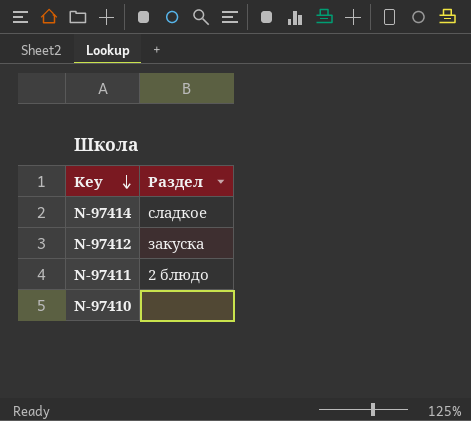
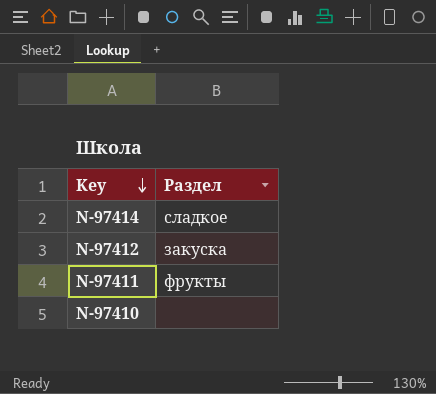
N-97411 | Раздел: 2 блюдо -> фрукты

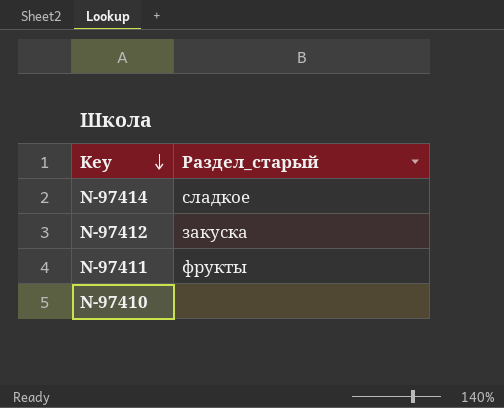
column name: Раздел -> Раздел_старый

